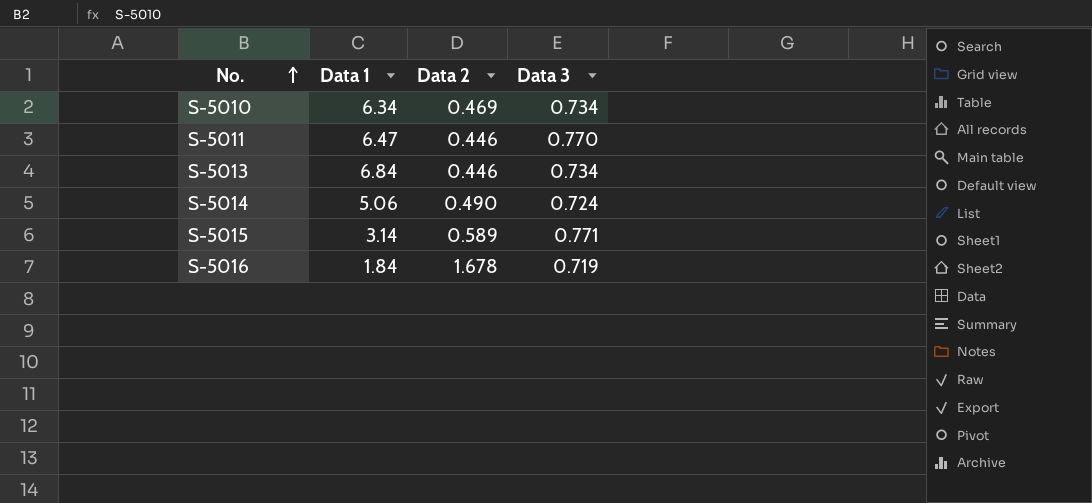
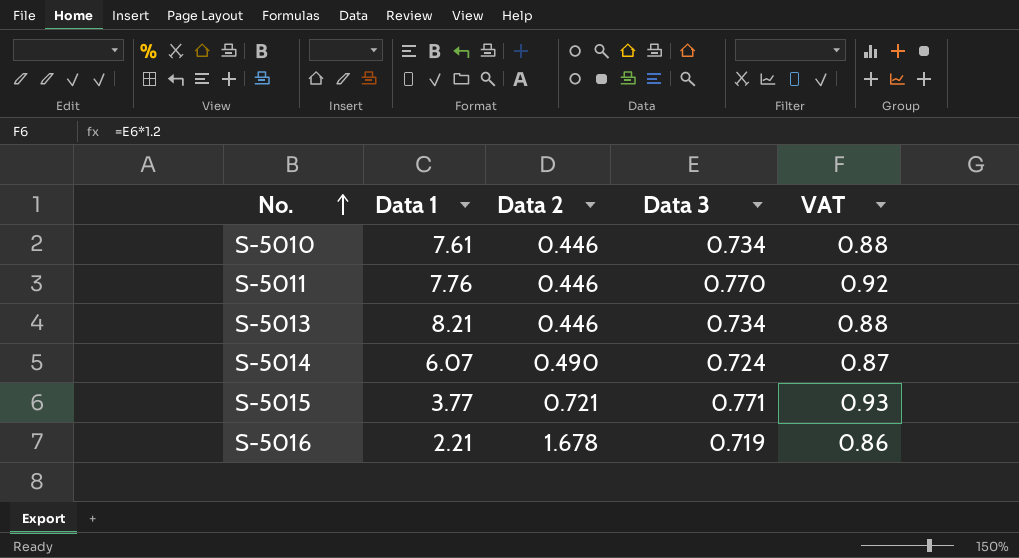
column VAT | formula: none -> [Data 3] * 1.2
S-5010 | Data 1: 6.34 -> 7.61
S-5010 | Data 2: 0.469 -> 0.446
S-5011 | Data 1: 6.47 -> 7.76
S-5013 | Data 1: 6.84 -> 8.21
S-5014 | Data 1: 5.06 -> 6.07
S-5015 | Data 1: 3.14 -> 3.77
S-5015 | Data 2: 0.589 -> 0.721
S-5016 | Data 1: 1.84 -> 2.21

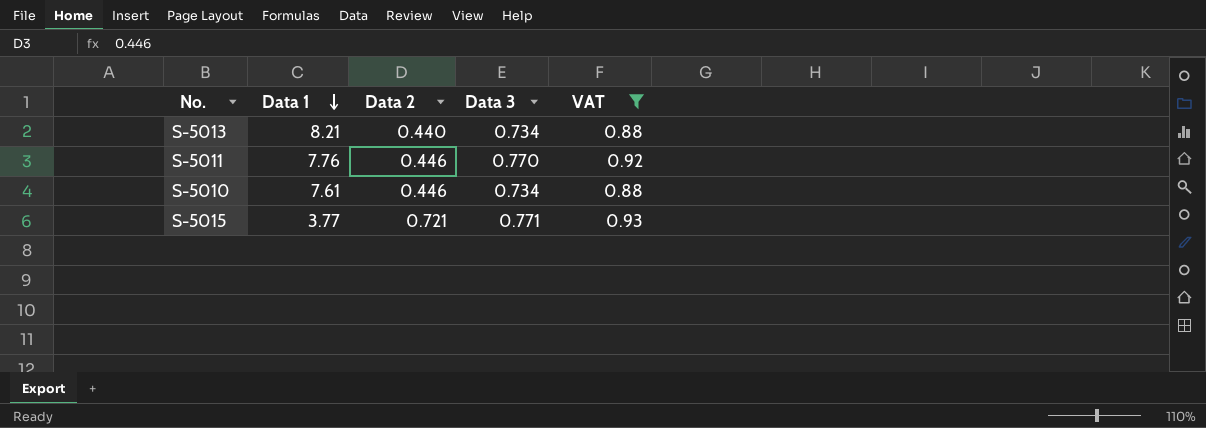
filter: none -> VAT >= 0.88
row order: No. ascending -> Data 1 descending
S-5013 | Data 2: 0.446 -> 0.440

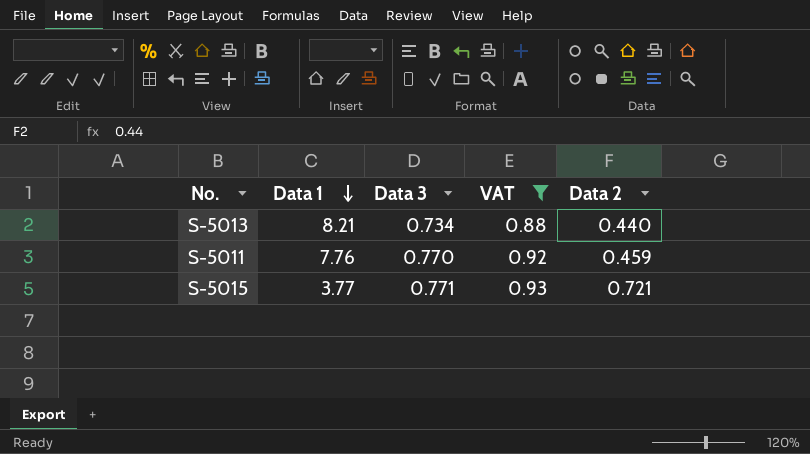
column Data 2 | position: 3 -> 5
row S-5010: 7.61 | 0.446 | 0.734 | 0.88 -> none
S-5011 | Data 2: 0.446 -> 0.459

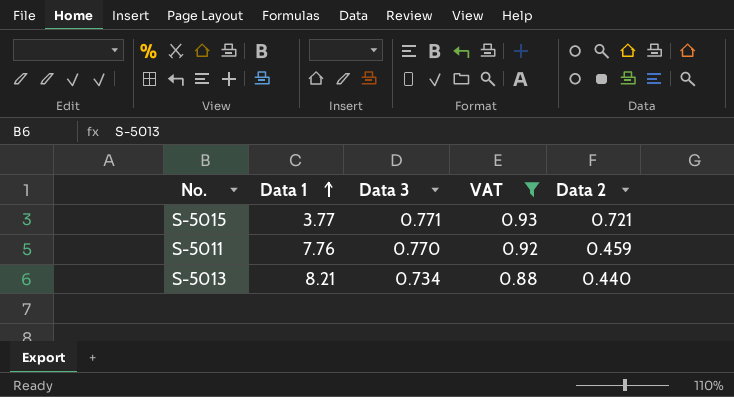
row order: Data 1 descending -> Data 1 ascending

